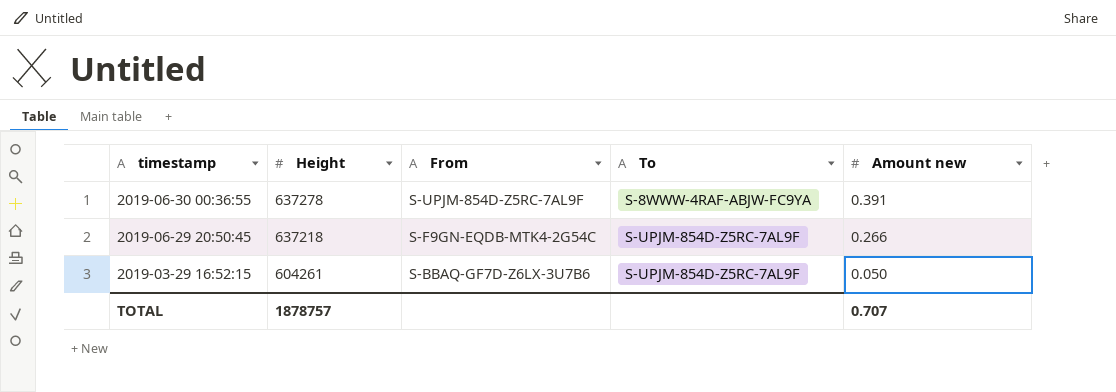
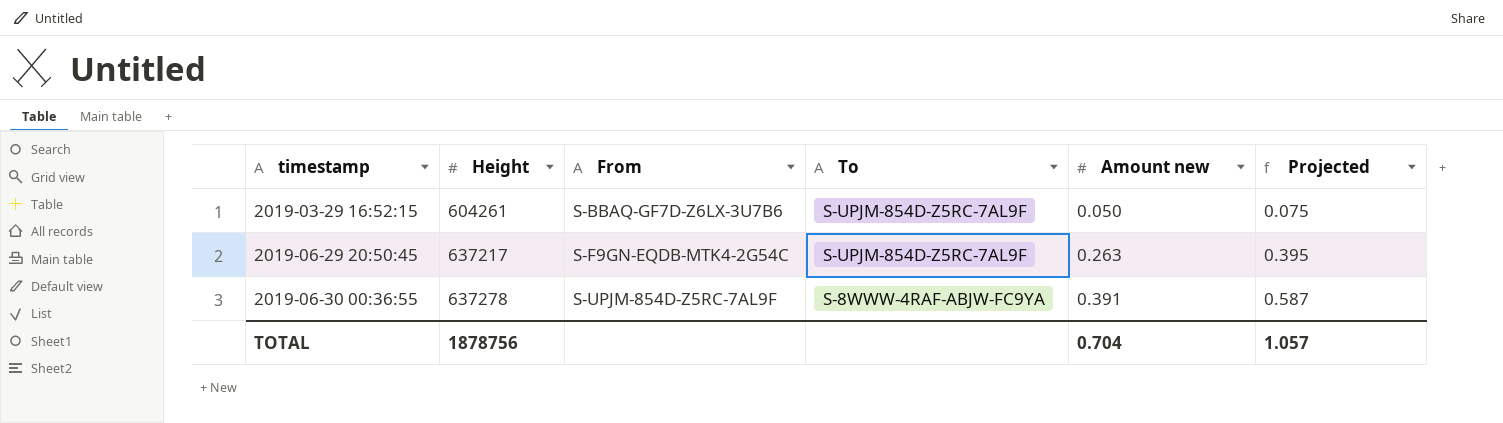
row order: timestamp descending -> timestamp ascending
column Projected | formula: none -> [Amount new] * 1.5
2019-06-29 20:50:45 | Height: 637218 -> 637217
2019-06-29 20:50:45 | Amount new: 0.266 -> 0.263
TOTAL | Height: 1878757 -> 1878756
TOTAL | Amount new: 0.707 -> 0.704

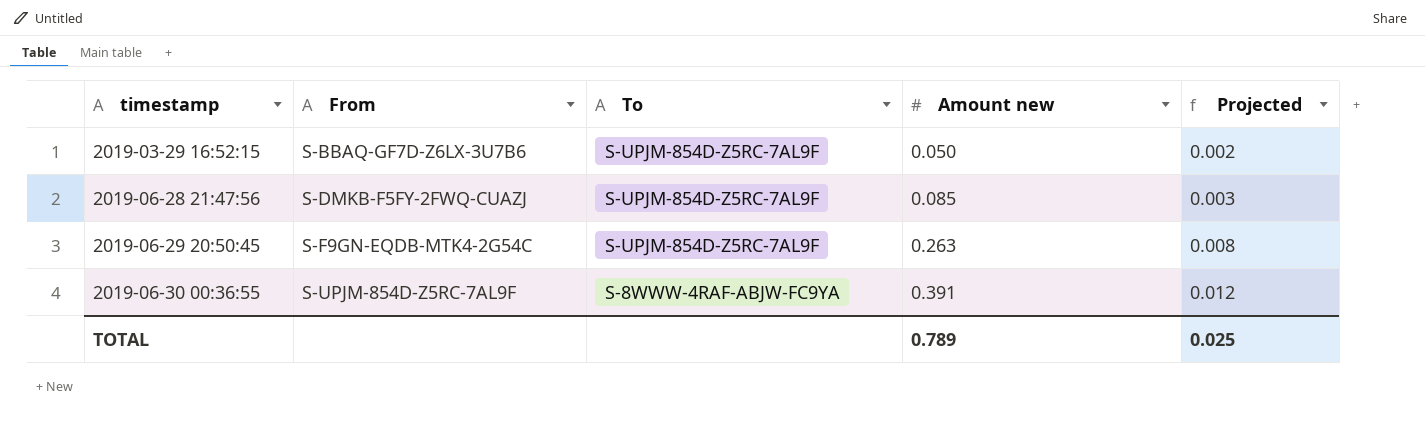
column Height | position: 2 -> none
column Projected | formula: [Amount new] * 1.5 -> [Amount new] * 0.03
row 2019-06-28 21:47:56: none -> S-DMKB-F5FY-2FWQ-CUAZJ | S-UPJM-854D-Z5RC-7AL9F | 0.085 | 0.003
TOTAL | Amount new: 0.704 -> 0.789
TOTAL | Projected: 1.057 -> 0.025

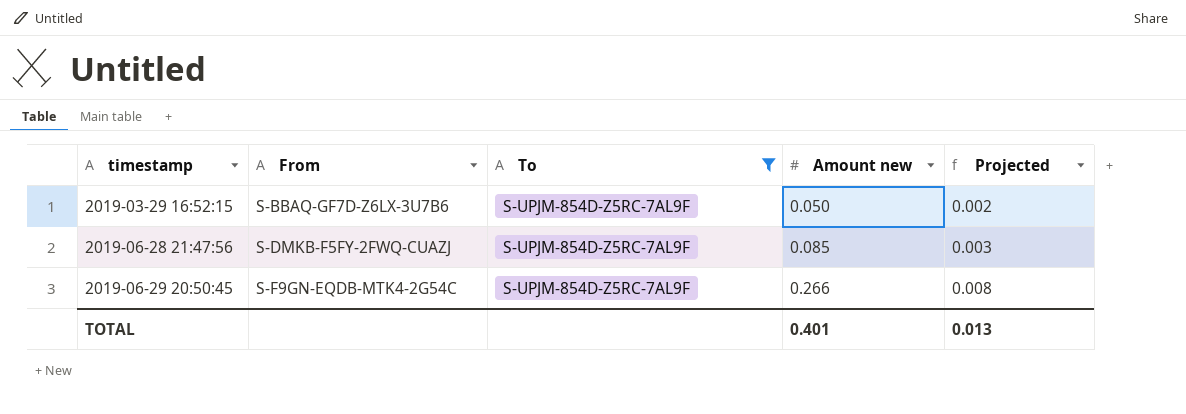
filter: none -> To = S-UPJM-854D-Z5RC-7AL9F
2019-06-29 20:50:45 | Amount new: 0.263 -> 0.266
TOTAL | Amount new: 0.789 -> 0.401
TOTAL | Projected: 0.025 -> 0.013

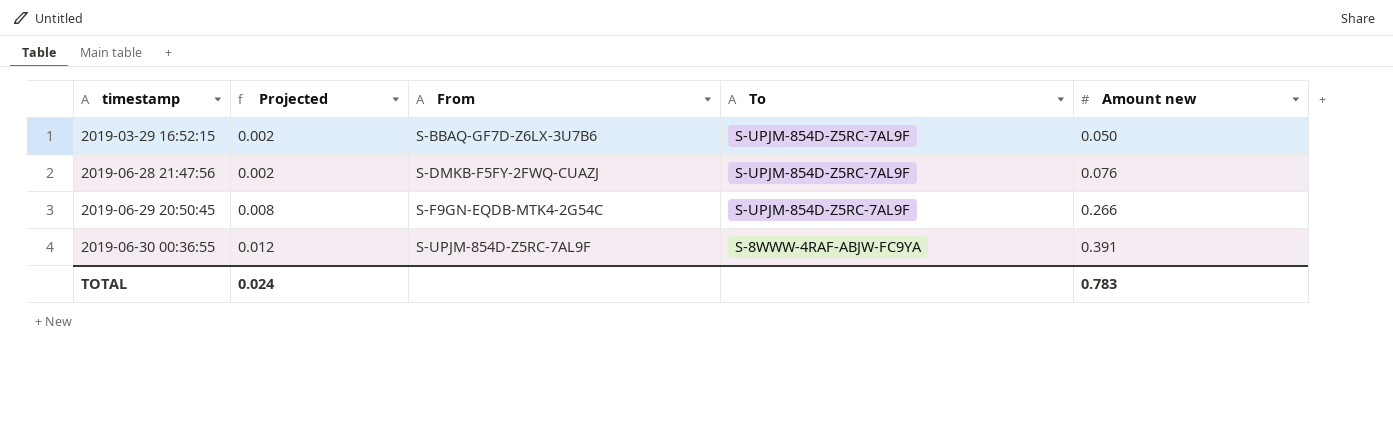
filter: To = S-UPJM-854D-Z5RC-7AL9F -> none
column Projected | position: 5 -> 2
2019-06-28 21:47:56 | Projected: 0.003 -> 0.002
2019-06-28 21:47:56 | Amount new: 0.085 -> 0.076
TOTAL | Projected: 0.013 -> 0.024
TOTAL | Amount new: 0.401 -> 0.783

